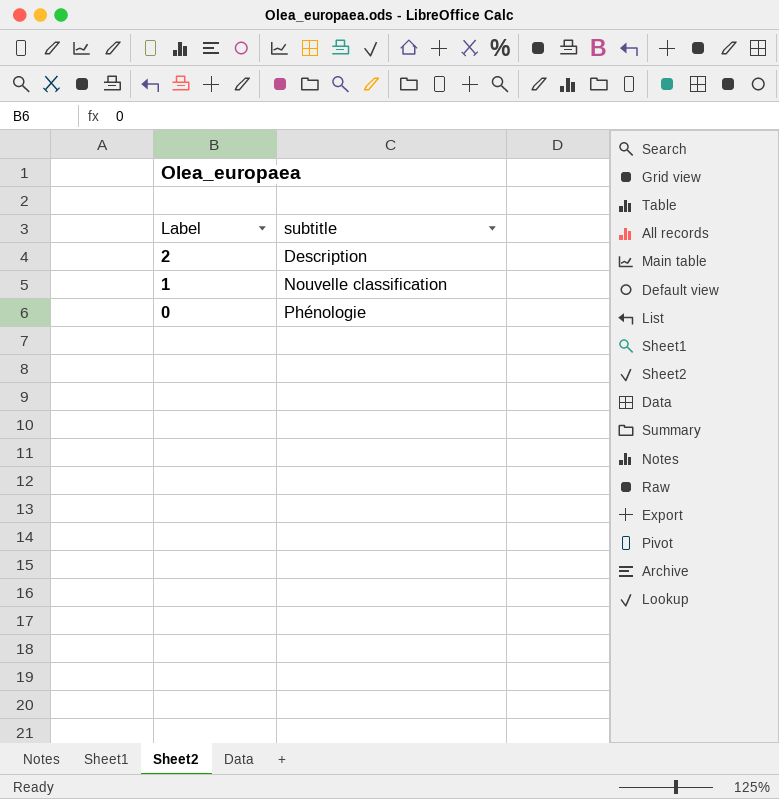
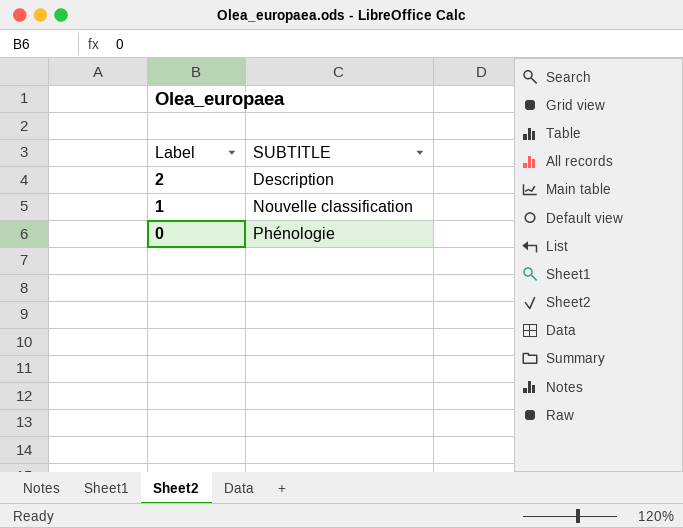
column name: subtitle -> SUBTITLE

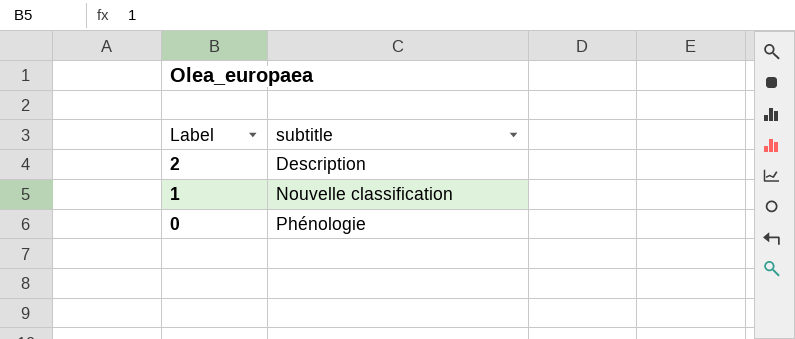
column name: SUBTITLE -> subtitle

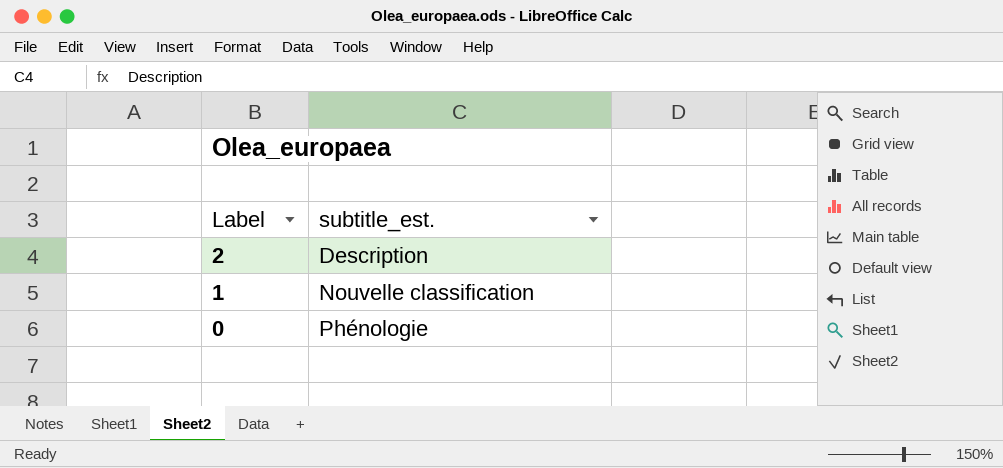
column name: subtitle -> subtitle_est.

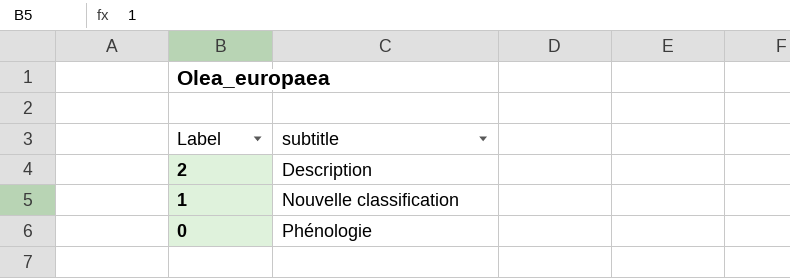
column name: subtitle_est. -> subtitle

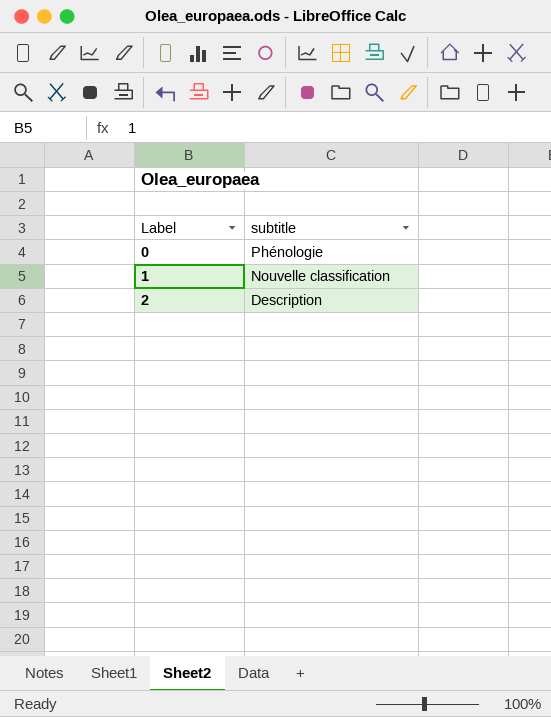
row order: Label descending -> Label ascending

